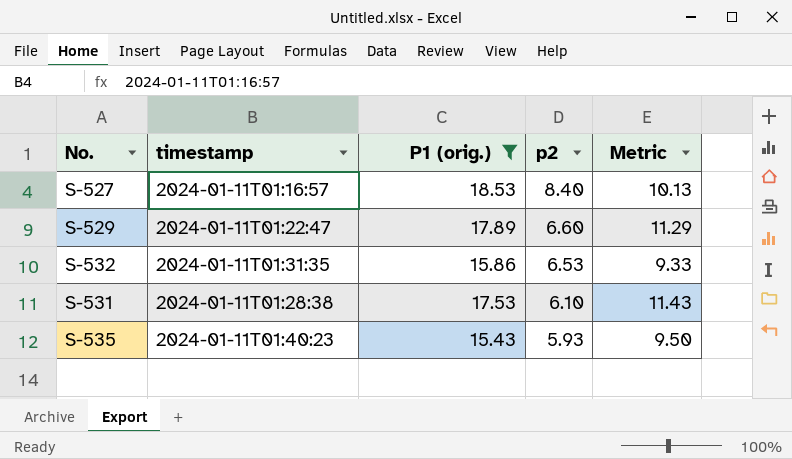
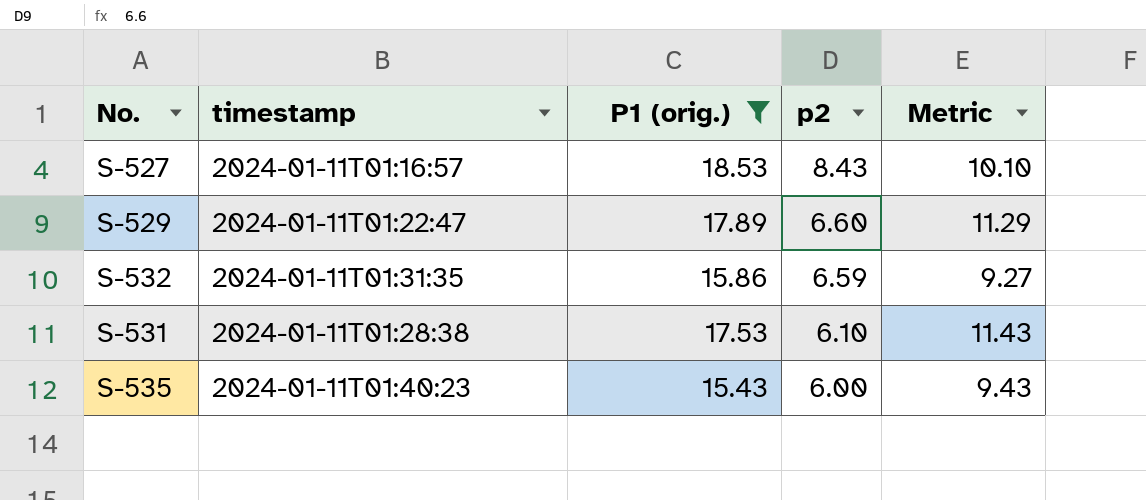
S-527 | p2: 8.40 -> 8.43
S-527 | Metric: 10.13 -> 10.10
S-532 | p2: 6.53 -> 6.59
S-532 | Metric: 9.33 -> 9.27
S-535 | p2: 5.93 -> 6.00
S-535 | Metric: 9.50 -> 9.43

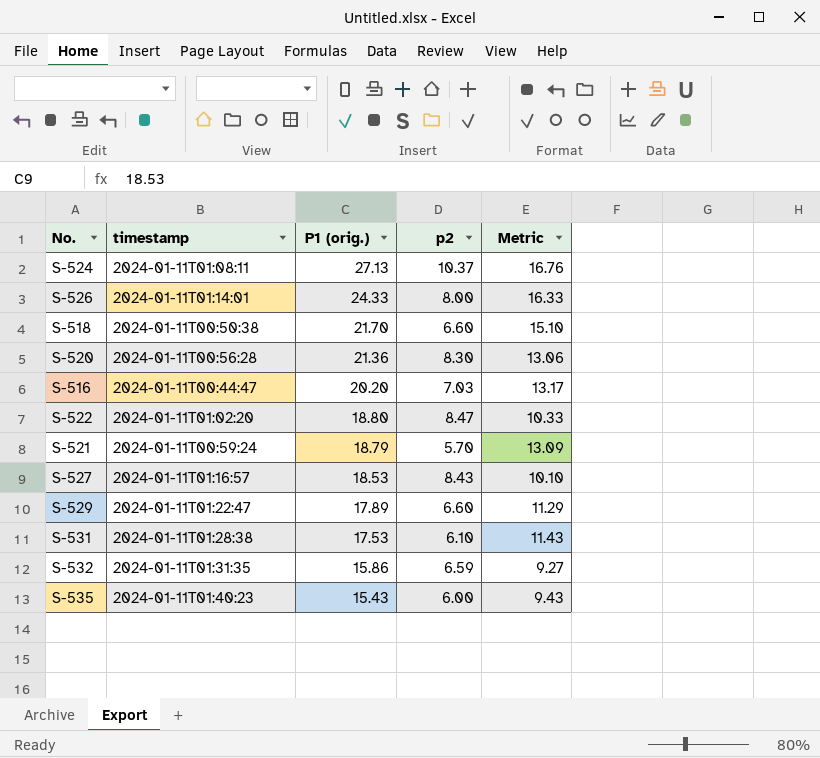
filter: P1 (orig.) <= 18.53 -> none
row order: p2 descending -> P1 (orig.) descending

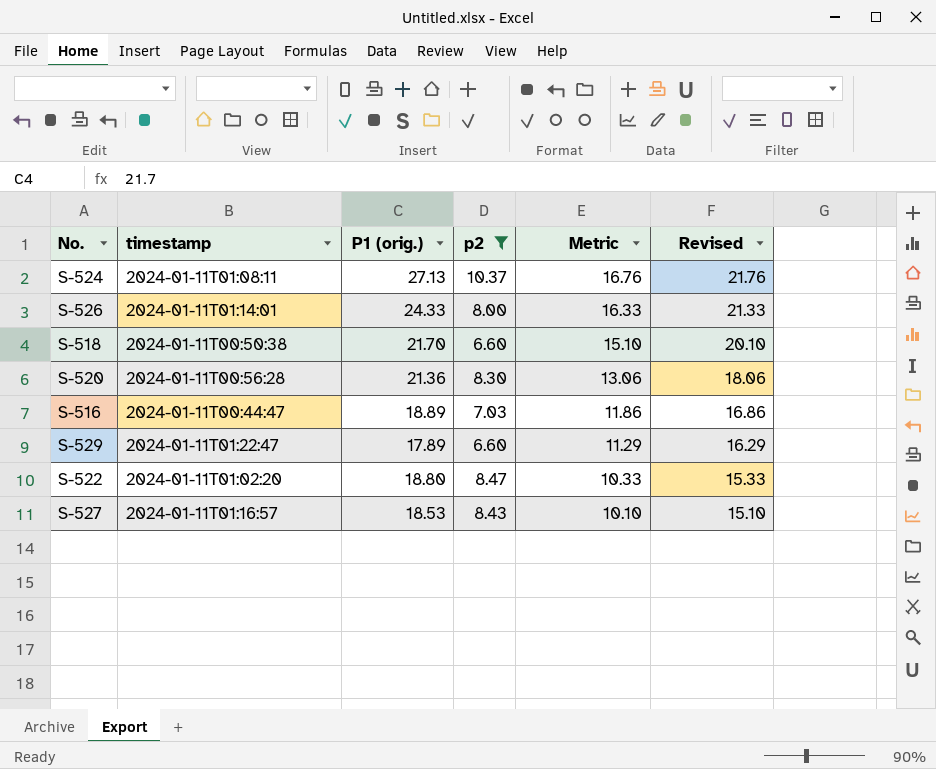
filter: none -> p2 >= 6.60
row order: P1 (orig.) descending -> Metric descending
column Revised | formula: none -> [Metric] + 5
S-516 | P1 (orig.): 20.20 -> 18.89
S-516 | Metric: 13.17 -> 11.86

